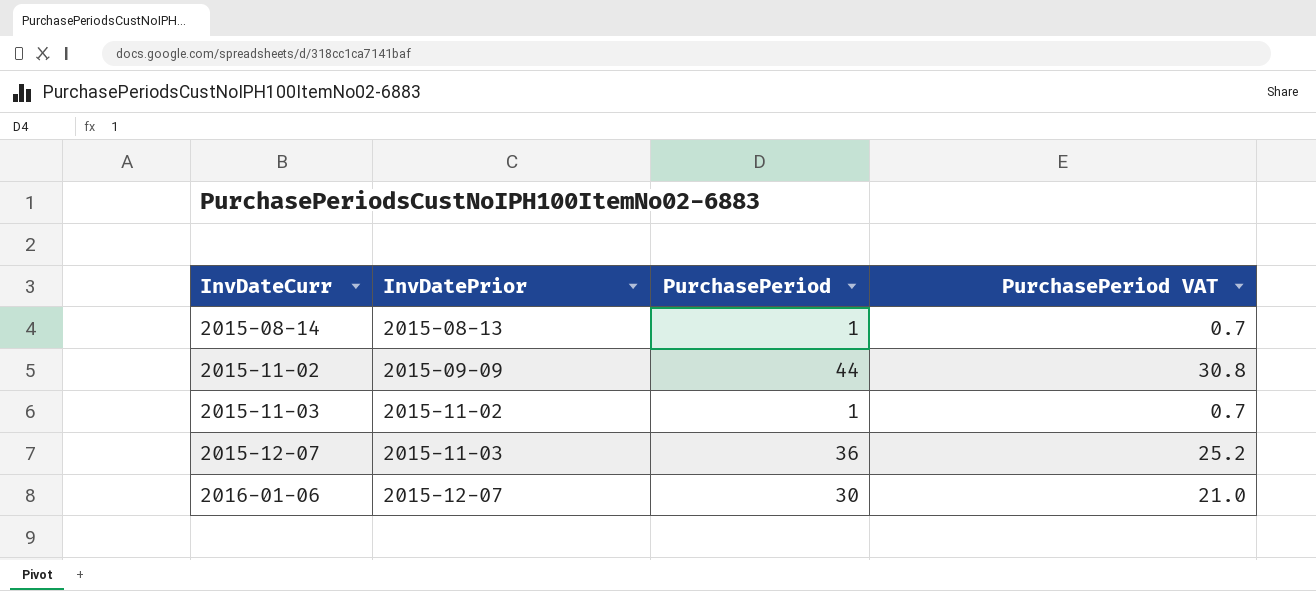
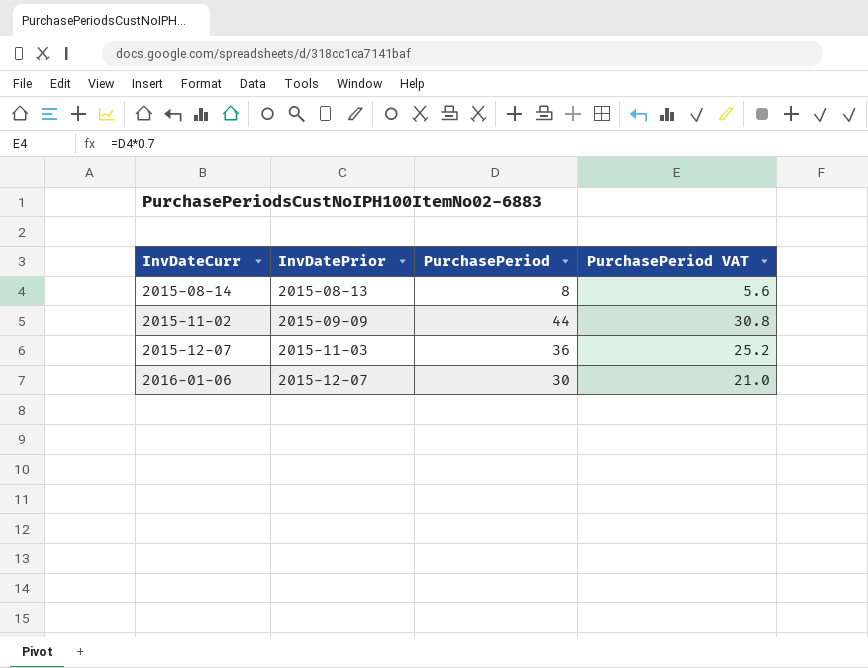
row 2015-11-03: 2015-11-02 | 1 | 0.7 -> none
2015-08-14 | PurchasePeriod: 1 -> 8
2015-08-14 | PurchasePeriod VAT: 0.7 -> 5.6

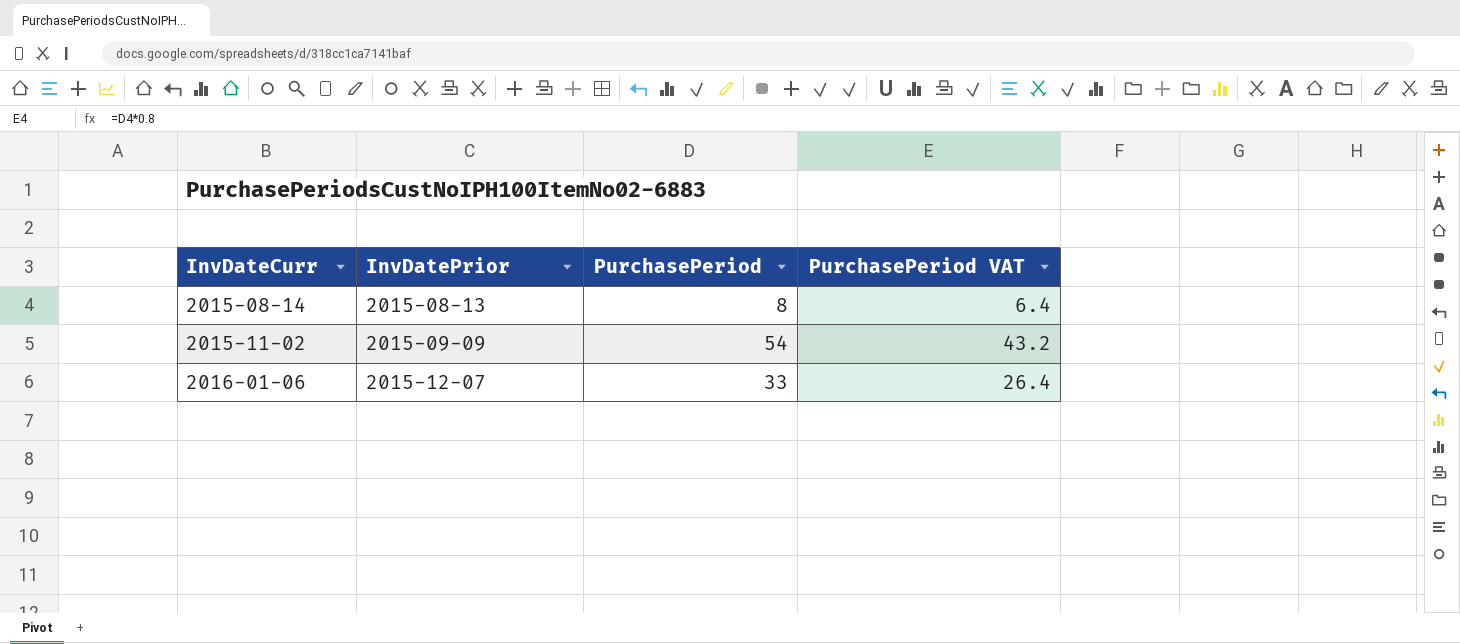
column PurchasePeriod VAT | formula: [PurchasePeriod] * 0.7 -> [PurchasePeriod] * 0.8
row 2015-12-07: 2015-11-03 | 36 | 25.2 -> none
2015-11-02 | PurchasePeriod: 44 -> 54
2016-01-06 | PurchasePeriod: 30 -> 33

